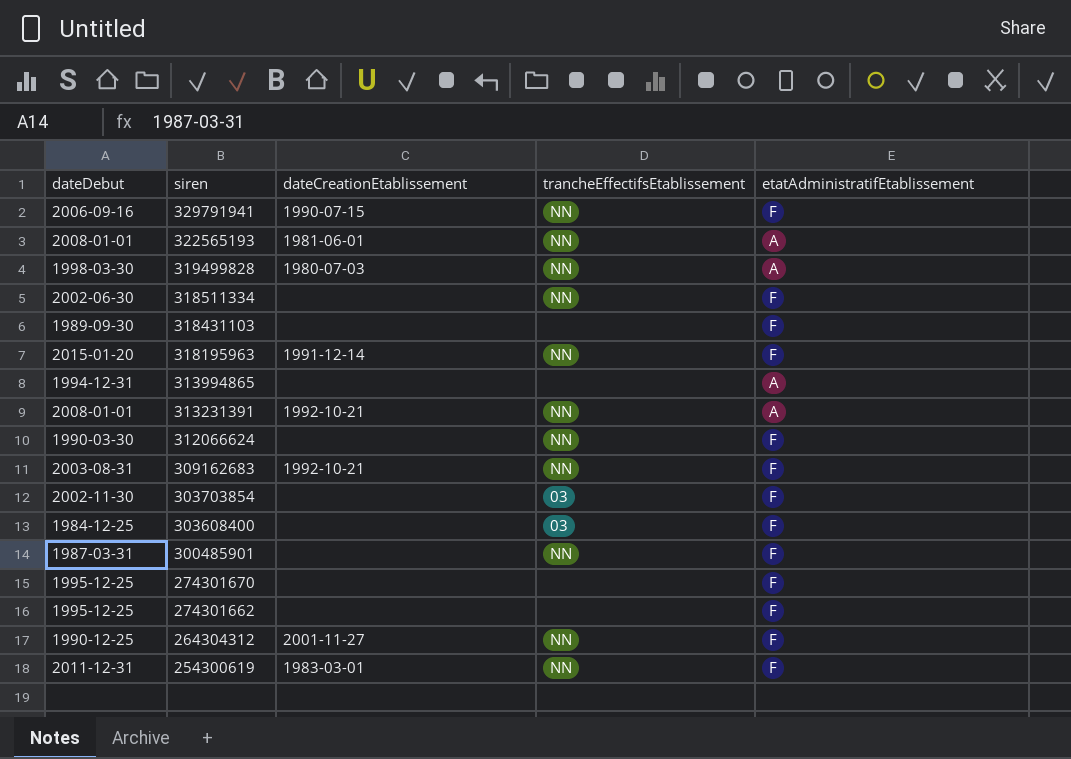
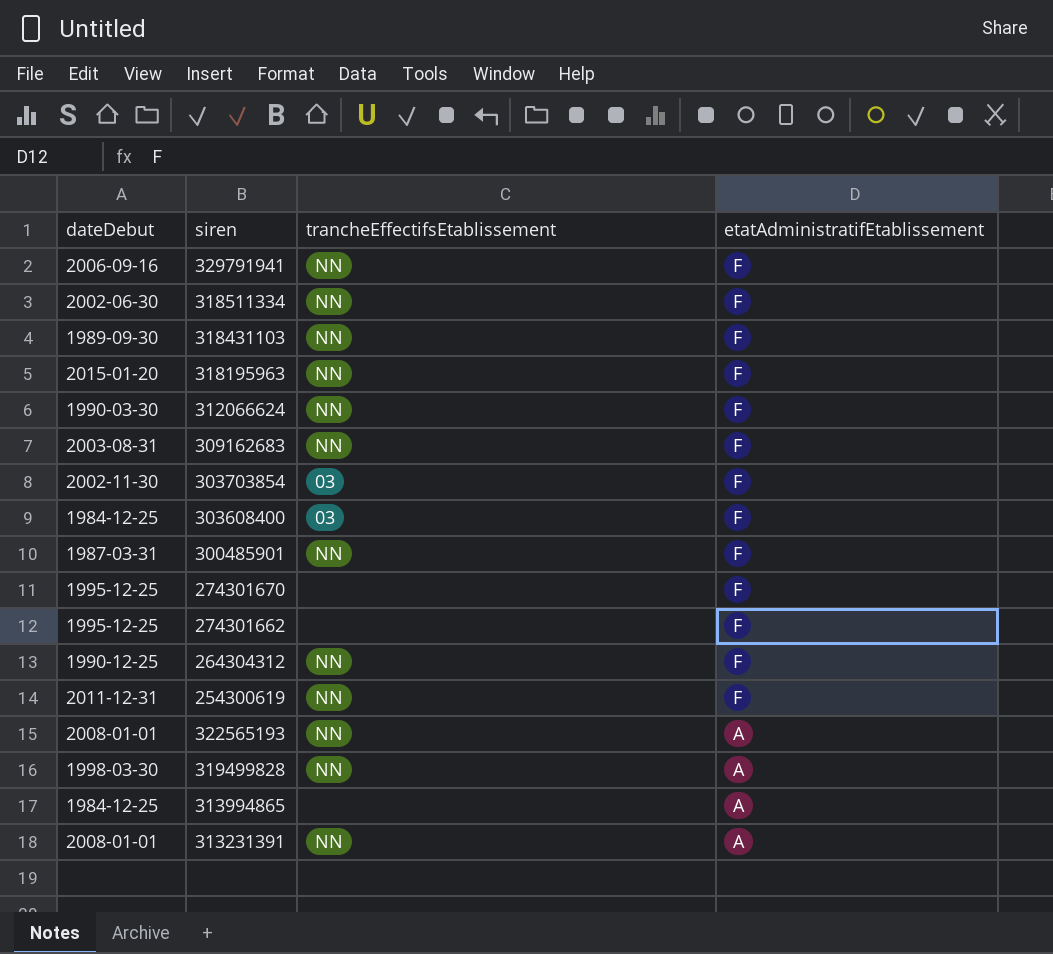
row order: siren descending -> etatAdministratifEtablissement descending
column dateCreationEtablissement | position: 3 -> none
318431103 | trancheEffectifsEtablissement: none -> NN
313994865 | dateDebut: 1994-12-31 -> 1984-12-25

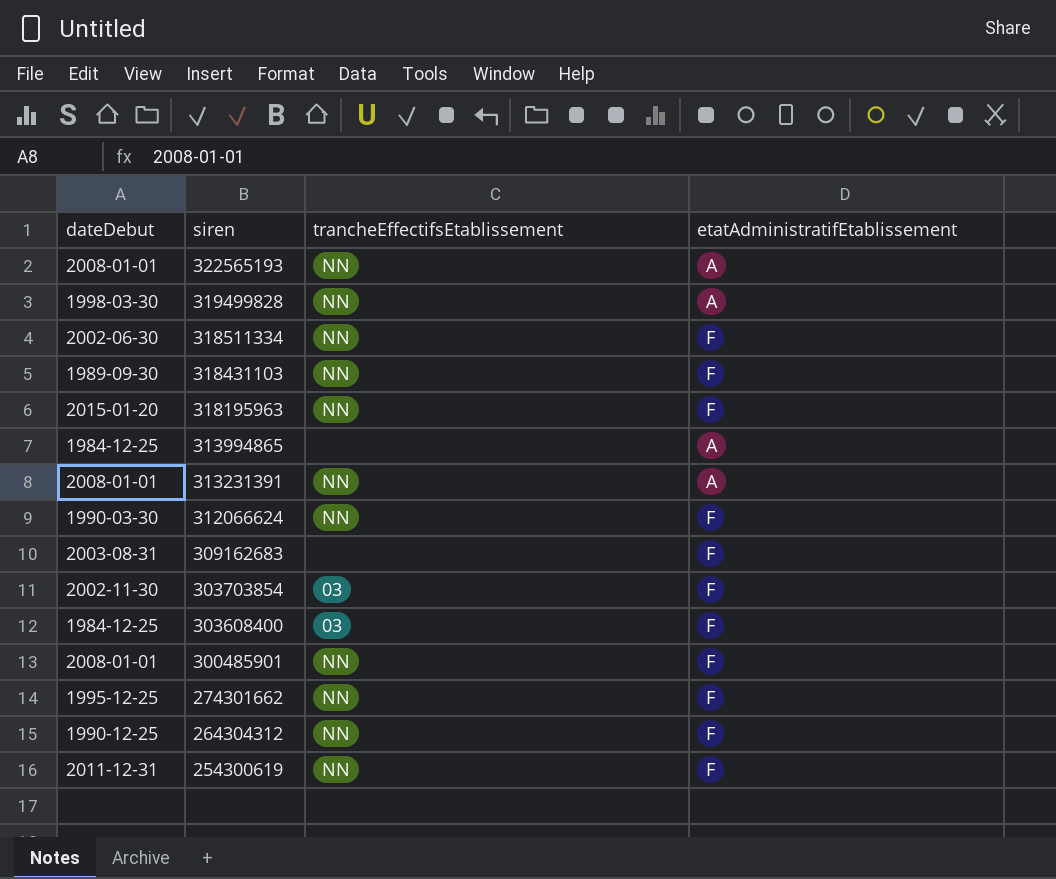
row order: etatAdministratifEtablissement descending -> siren descending
row 329791941: 2006-09-16 | NN | F -> none
row 274301670: 1995-12-25 | none | F -> none
309162683 | trancheEffectifsEtablissement: NN -> none
300485901 | dateDebut: 1987-03-31 -> 2008-01-01
274301662 | trancheEffectifsEtablissement: none -> NN

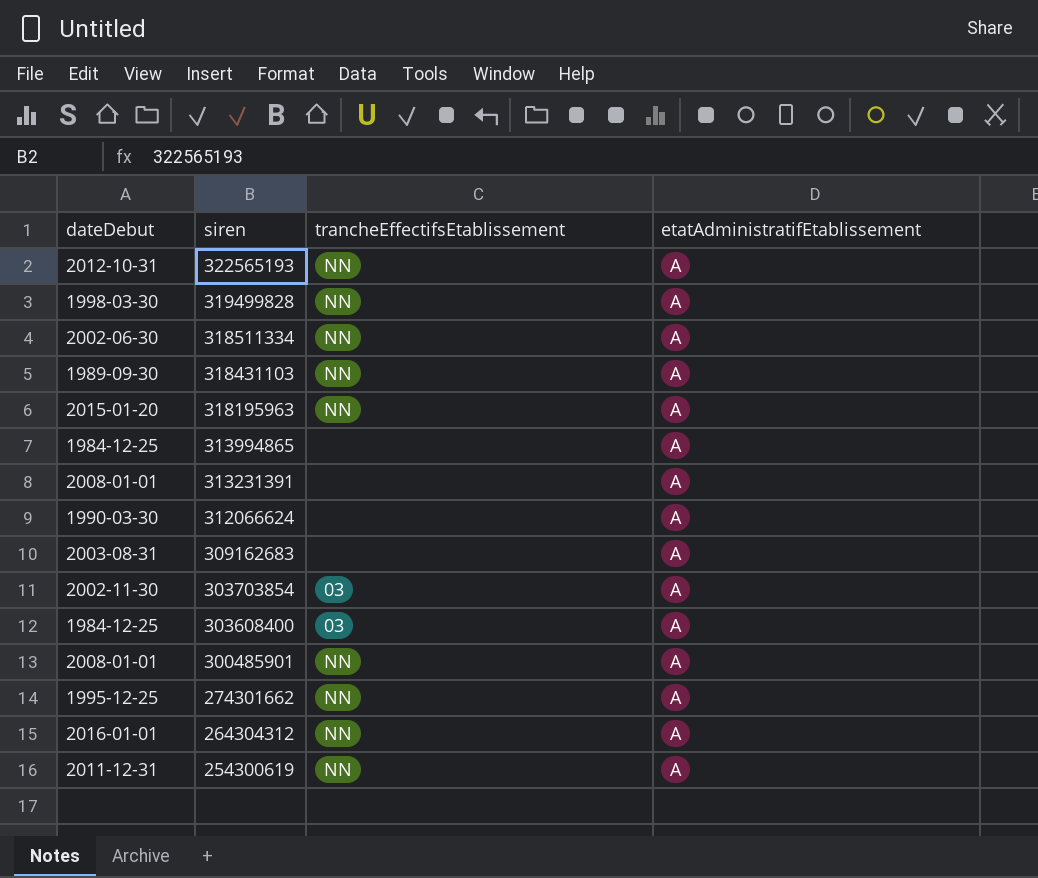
322565193 | dateDebut: 2008-01-01 -> 2012-10-31
318511334 | etatAdministratifEtablissement: F -> A
318431103 | etatAdministratifEtablissement: F -> A
318195963 | etatAdministratifEtablissement: F -> A
313231391 | trancheEffectifsEtablissement: NN -> none
312066624 | trancheEffectifsEtablissement: NN -> none
312066624 | etatAdministratifEtablissement: F -> A
309162683 | etatAdministratifEtablissement: F -> A
303703854 | etatAdministratifEtablissement: F -> A
303608400 | etatAdministratifEtablissement: F -> A
300485901 | etatAdministratifEtablissement: F -> A
274301662 | etatAdministratifEtablissement: F -> A
264304312 | dateDebut: 1990-12-25 -> 2016-01-01
264304312 | etatAdministratifEtablissement: F -> A
254300619 | etatAdministratifEtablissement: F -> A

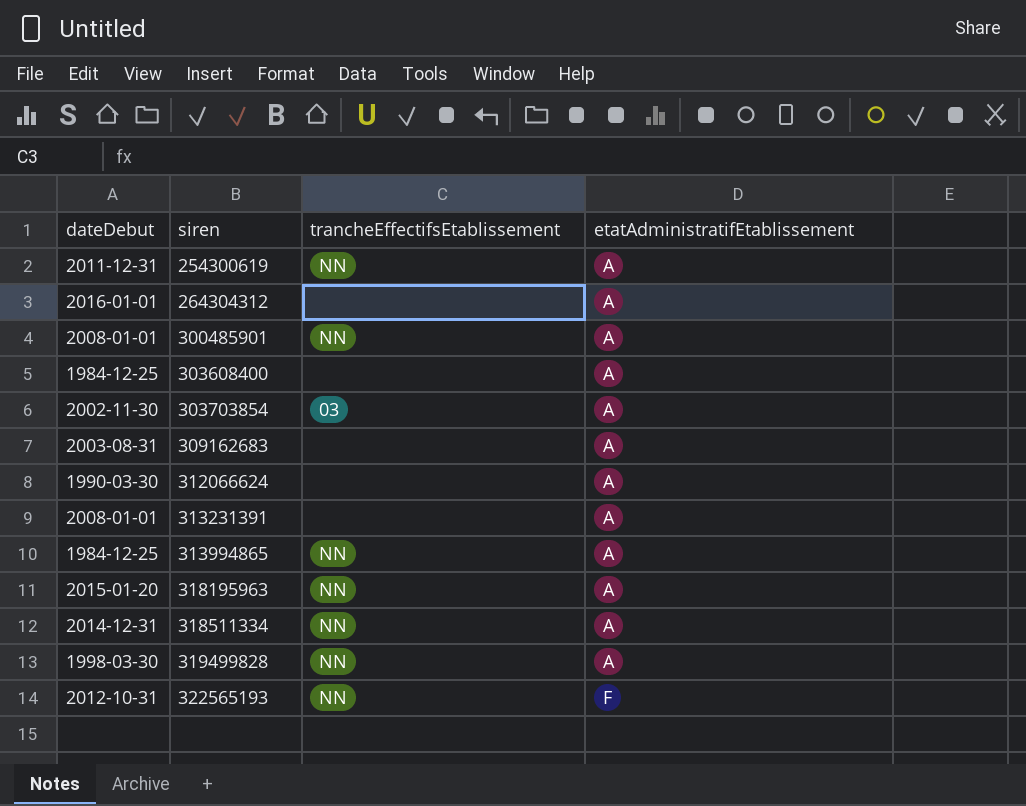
row order: siren descending -> siren ascending
row 318431103: 1989-09-30 | NN | A -> none
row 274301662: 1995-12-25 | NN | A -> none
264304312 | trancheEffectifsEtablissement: NN -> none
303608400 | trancheEffectifsEtablissement: 03 -> none
313994865 | trancheEffectifsEtablissement: none -> NN
318511334 | dateDebut: 2002-06-30 -> 2014-12-31
322565193 | etatAdministratifEtablissement: A -> F

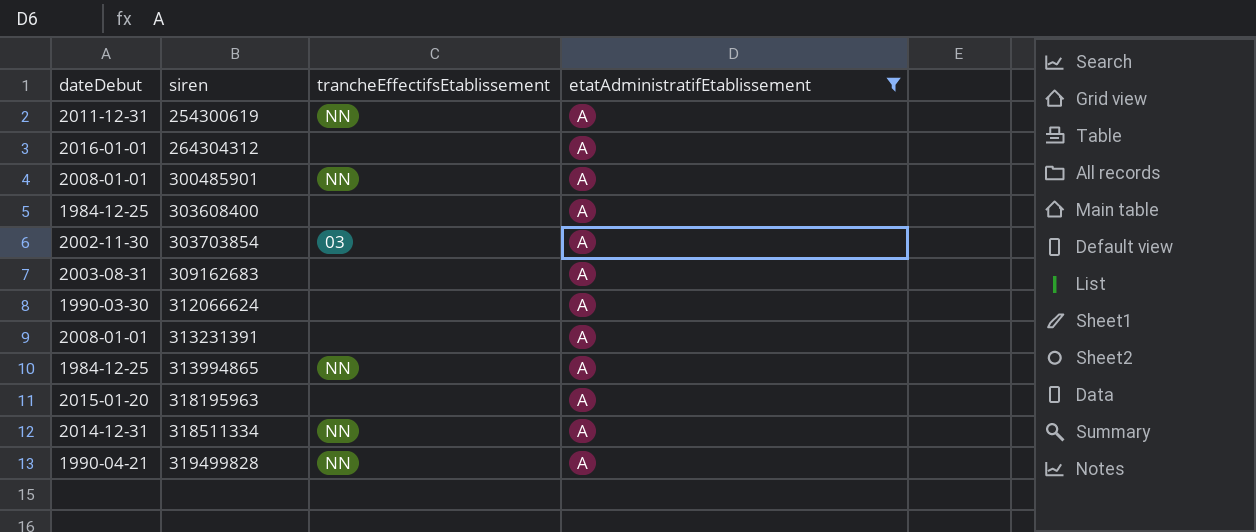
filter: none -> etatAdministratifEtablissement = A
318195963 | trancheEffectifsEtablissement: NN -> none
319499828 | dateDebut: 1998-03-30 -> 1990-04-21

